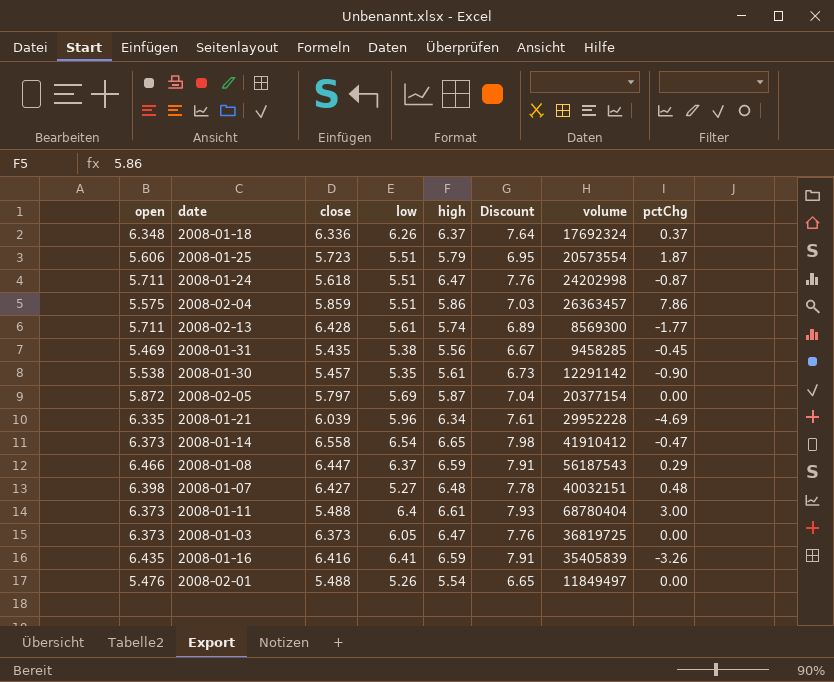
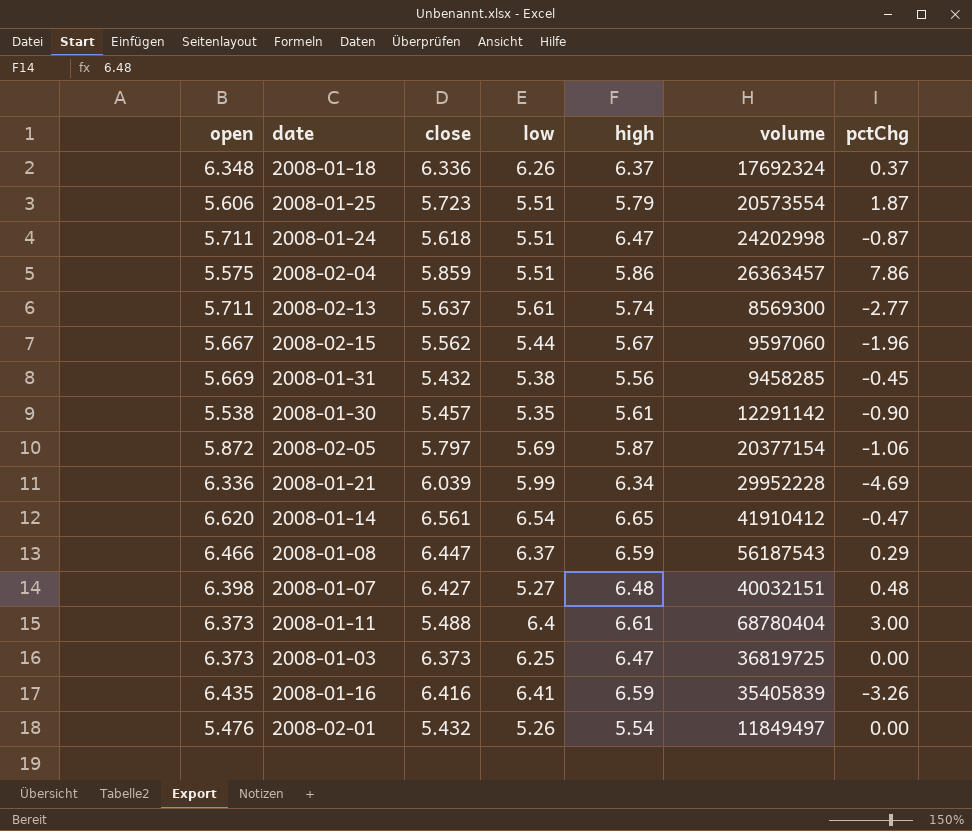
column Discount | formula: [high] * 1.2 -> none
2008-02-13 | close: 6.428 -> 5.637
2008-02-13 | pctChg: -1.77 -> -2.77
row 2008-02-15: none -> 5.667 | 5.562 | 5.44 | 5.67 | 9597060 | -1.96
2008-01-31 | open: 5.469 -> 5.669
2008-01-31 | close: 5.435 -> 5.432
2008-02-05 | pctChg: 0.00 -> -1.06
2008-01-21 | open: 6.335 -> 6.336
2008-01-21 | low: 5.96 -> 5.99
2008-01-14 | open: 6.373 -> 6.620
2008-01-14 | close: 6.558 -> 6.561
2008-01-03 | low: 6.05 -> 6.25
2008-02-01 | close: 5.488 -> 5.432

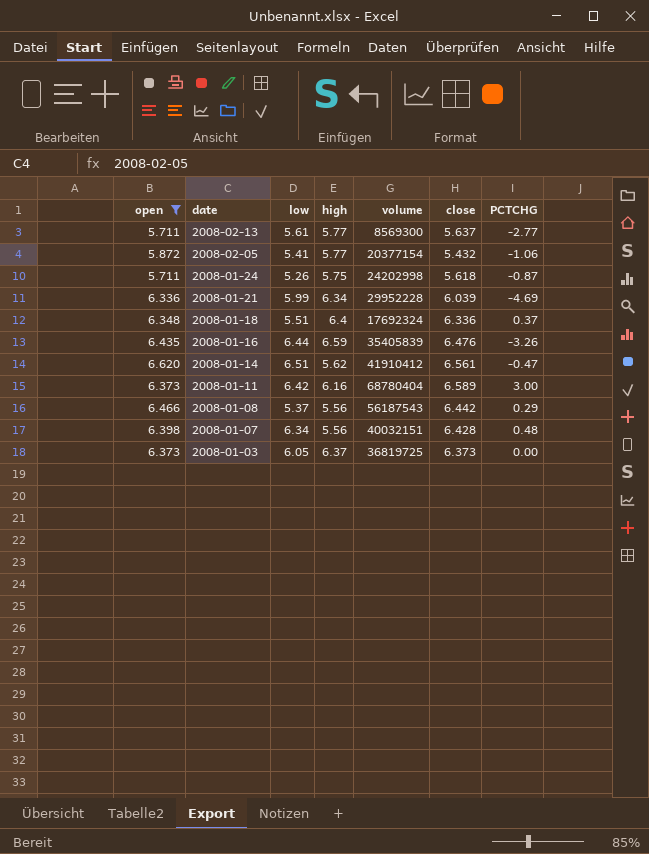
filter: none -> open >= 5.711
row order: none -> date descending
column close | position: 3 -> 6
column name: pctChg -> PCTCHG
2008-02-13 | high: 5.74 -> 5.77
2008-02-05 | low: 5.69 -> 5.41
2008-02-05 | high: 5.87 -> 5.77
2008-02-05 | close: 5.797 -> 5.432
2008-01-24 | low: 5.51 -> 5.26
2008-01-24 | high: 6.47 -> 5.75
2008-01-18 | low: 6.26 -> 5.51
2008-01-18 | high: 6.37 -> 6.4
2008-01-16 | low: 6.41 -> 6.44
2008-01-16 | close: 6.416 -> 6.476
2008-01-14 | low: 6.54 -> 6.51
2008-01-14 | high: 6.65 -> 5.62
2008-01-11 | low: 6.4 -> 6.42
2008-01-11 | high: 6.61 -> 6.16
2008-01-11 | close: 5.488 -> 6.589
2008-01-08 | low: 6.37 -> 5.37
2008-01-08 | high: 6.59 -> 5.56
2008-01-08 | close: 6.447 -> 6.442
2008-01-07 | low: 5.27 -> 6.34
2008-01-07 | high: 6.48 -> 5.56
2008-01-07 | close: 6.427 -> 6.428
2008-01-03 | low: 6.25 -> 6.05
2008-01-03 | high: 6.47 -> 6.37

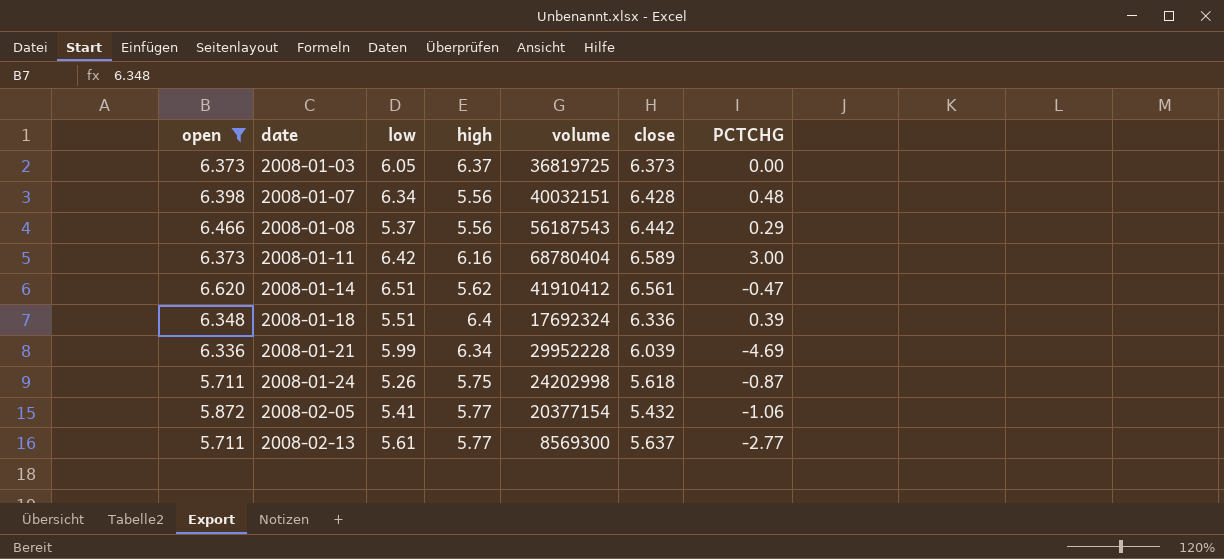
row order: date descending -> date ascending
row 2008-01-16: 6.435 | 6.44 | 6.59 | 35405839 | 6.476 | -3.26 -> none
2008-01-18 | PCTCHG: 0.37 -> 0.39

